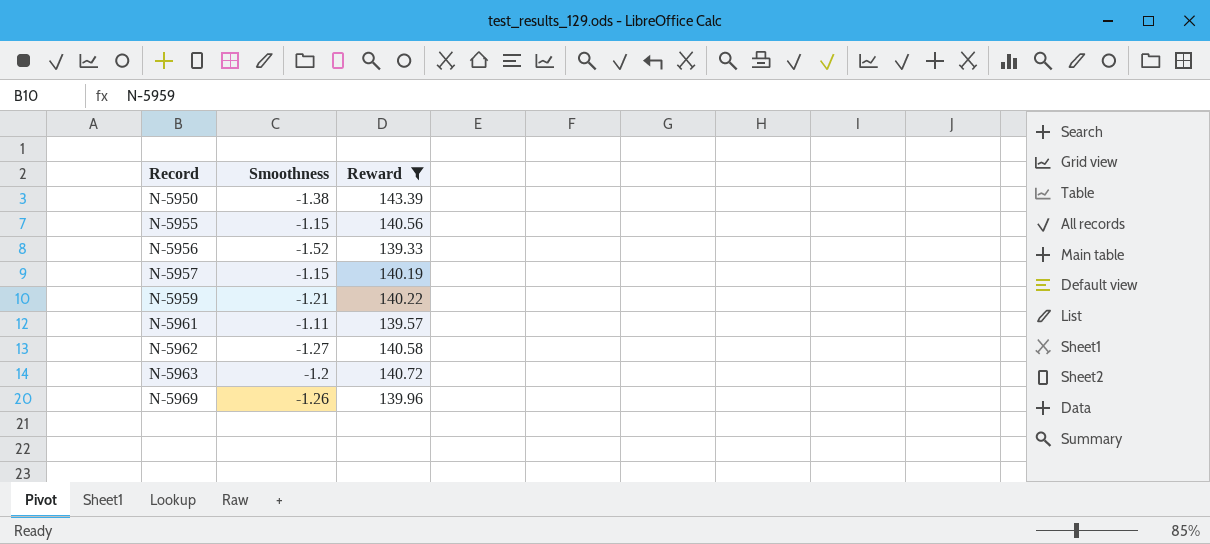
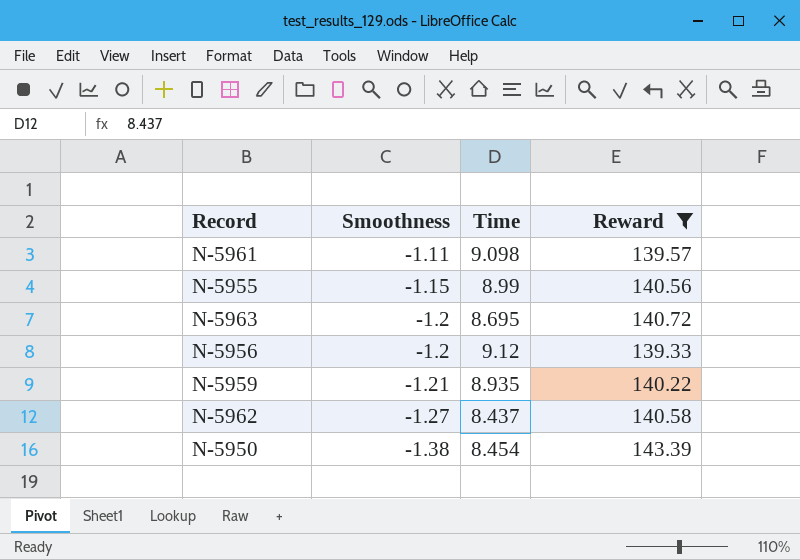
row order: Record ascending -> Smoothness descending
column Time | position: none -> 3
row N-5957: -1.15 | 140.19 -> none
row N-5969: -1.26 | 139.96 -> none
N-5956 | Smoothness: -1.52 -> -1.2

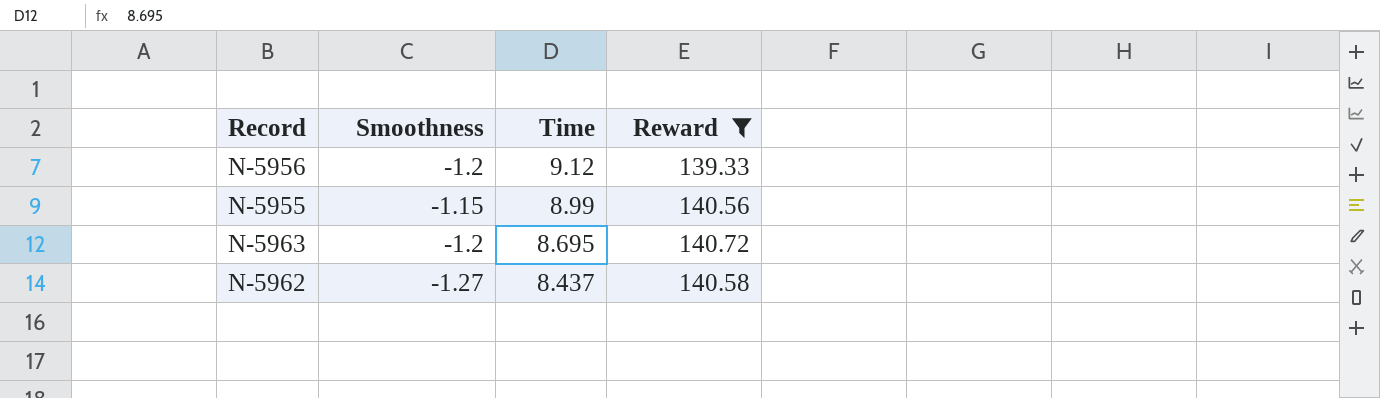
row order: Smoothness descending -> Time descending
row N-5961: -1.11 | 9.098 | 139.57 -> none
row N-5959: -1.21 | 8.935 | 140.22 -> none
row N-5950: -1.38 | 8.454 | 143.39 -> none

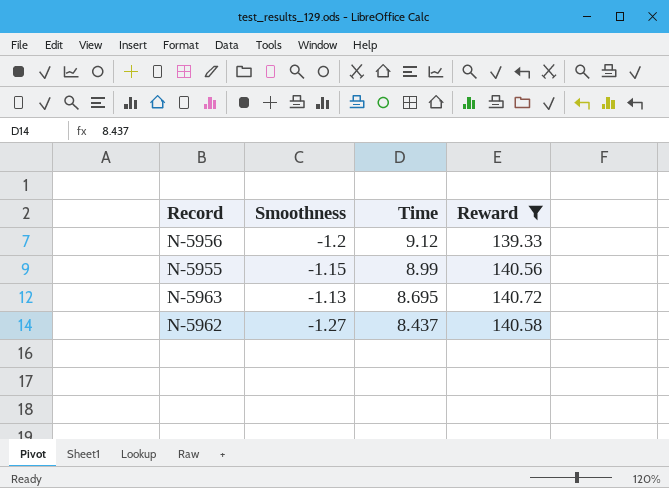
N-5963 | Smoothness: -1.2 -> -1.13

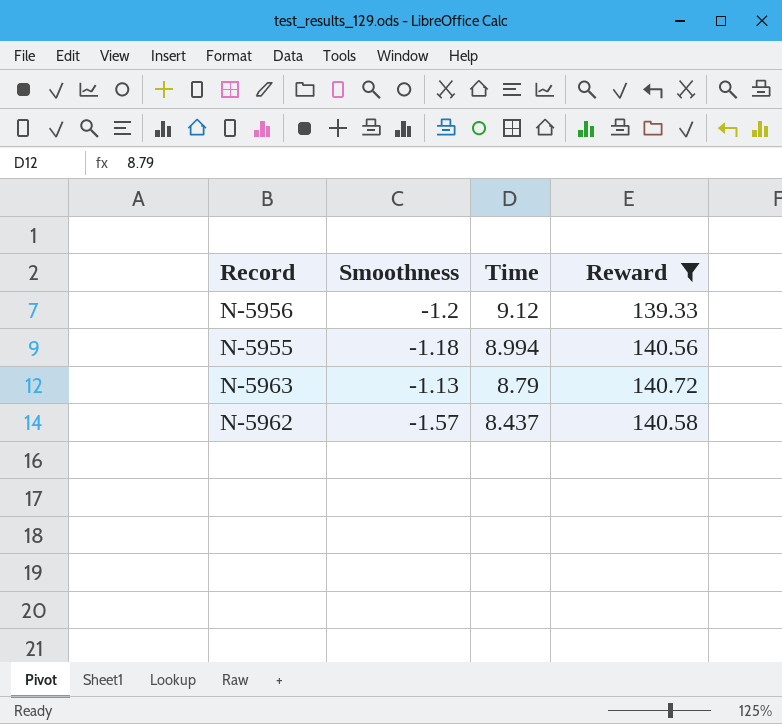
N-5955 | Smoothness: -1.15 -> -1.18
N-5955 | Time: 8.99 -> 8.994
N-5963 | Time: 8.695 -> 8.79
N-5962 | Smoothness: -1.27 -> -1.57

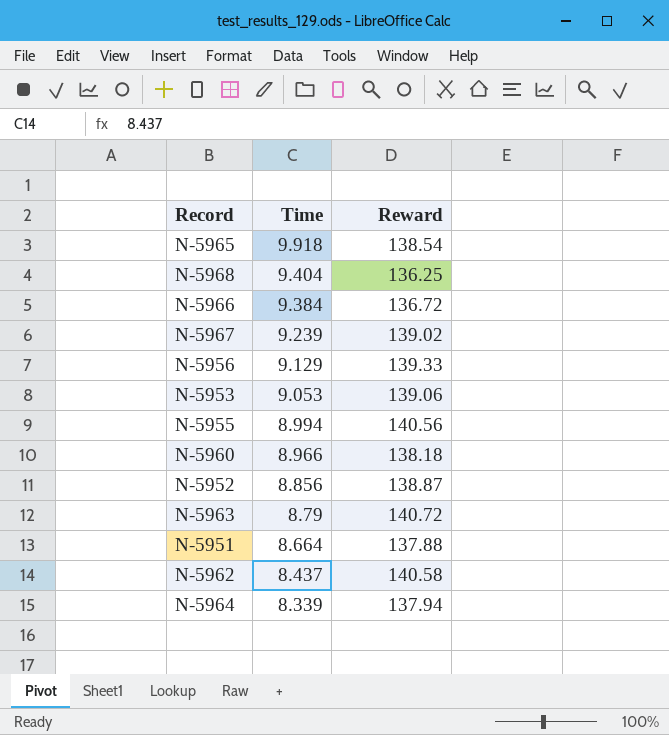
filter: Reward >= 139.33 -> none
column Smoothness | position: 2 -> none
N-5956 | Time: 9.12 -> 9.129

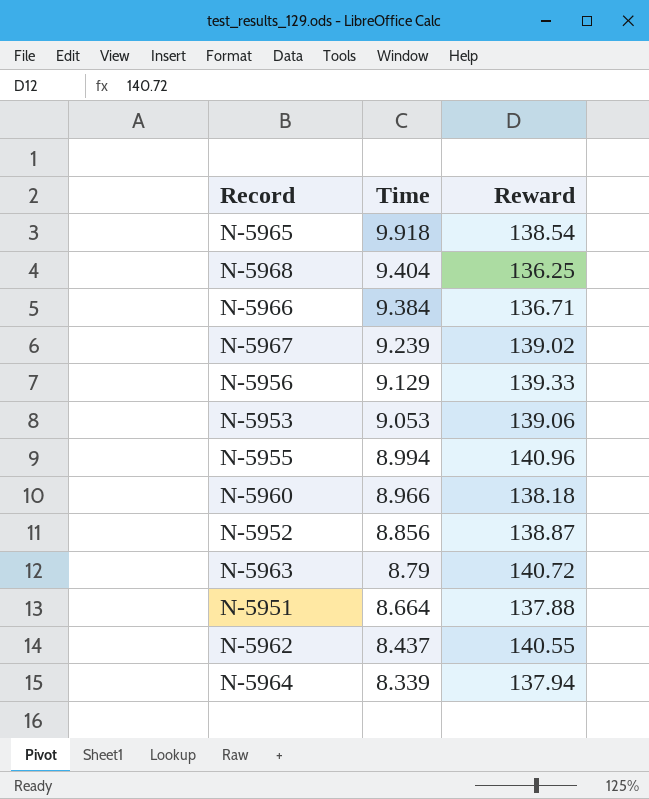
N-5966 | Reward: 136.72 -> 136.71
N-5955 | Reward: 140.56 -> 140.96
N-5962 | Reward: 140.58 -> 140.55

